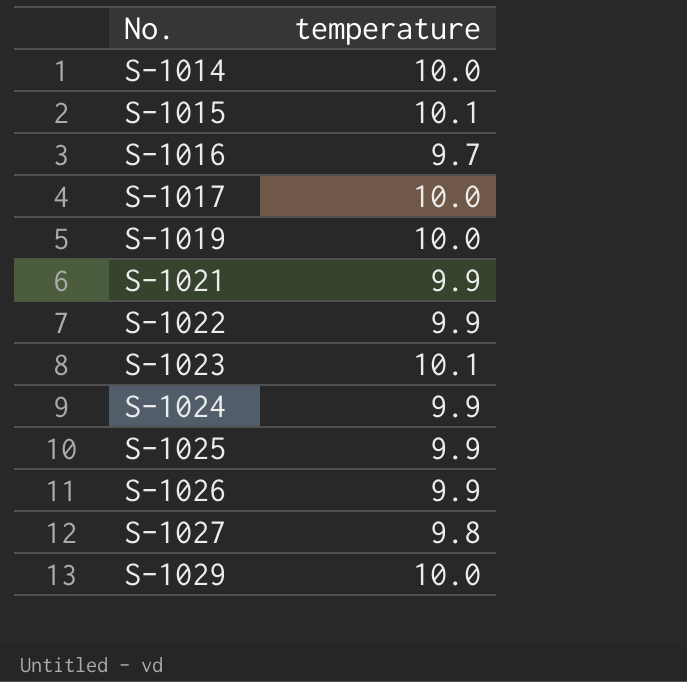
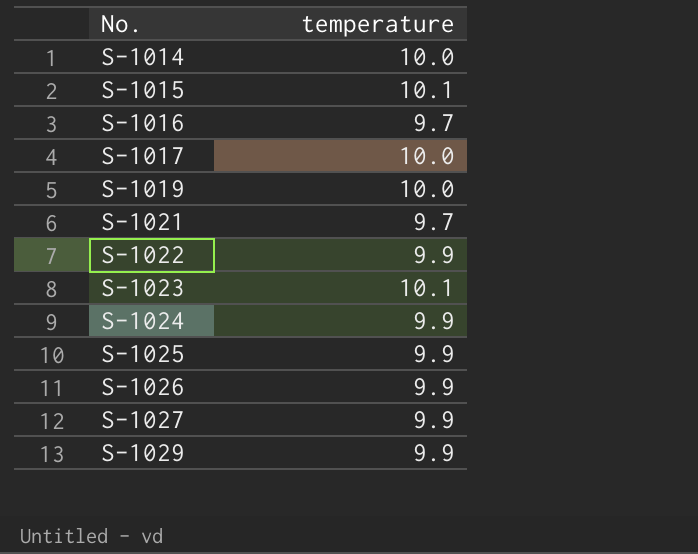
S-1021 | temperature: 9.9 -> 9.7
S-1027 | temperature: 9.8 -> 9.9
S-1029 | temperature: 10.0 -> 9.9

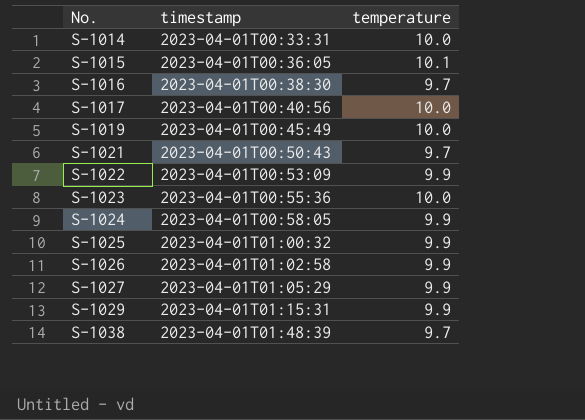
column timestamp | position: none -> 2
S-1023 | temperature: 10.1 -> 10.0
row S-1038: none -> 2023-04-01T01:48:39 | 9.7

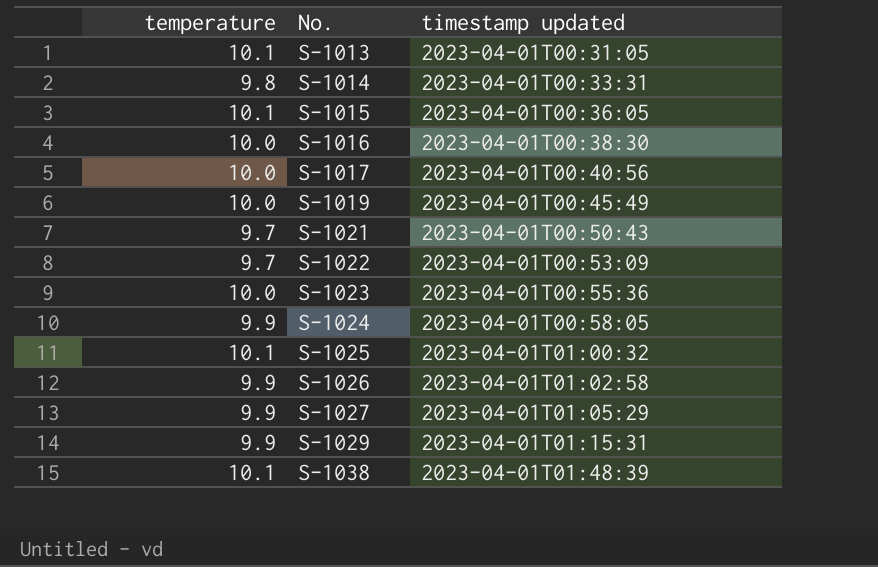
column temperature | position: 3 -> 1
column name: timestamp -> timestamp updated
row S-1013: none -> 10.1 | 2023-04-01T00:31:05
S-1014 | temperature: 10.0 -> 9.8
S-1016 | temperature: 9.7 -> 10.0
S-1022 | temperature: 9.9 -> 9.7
S-1025 | temperature: 9.9 -> 10.1
S-1038 | temperature: 9.7 -> 10.1

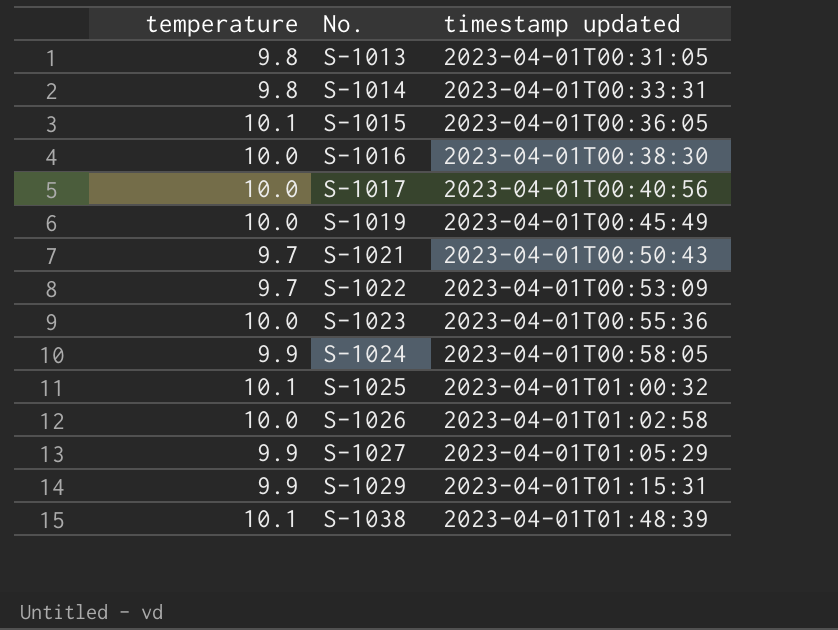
S-1013 | temperature: 10.1 -> 9.8
S-1026 | temperature: 9.9 -> 10.0

